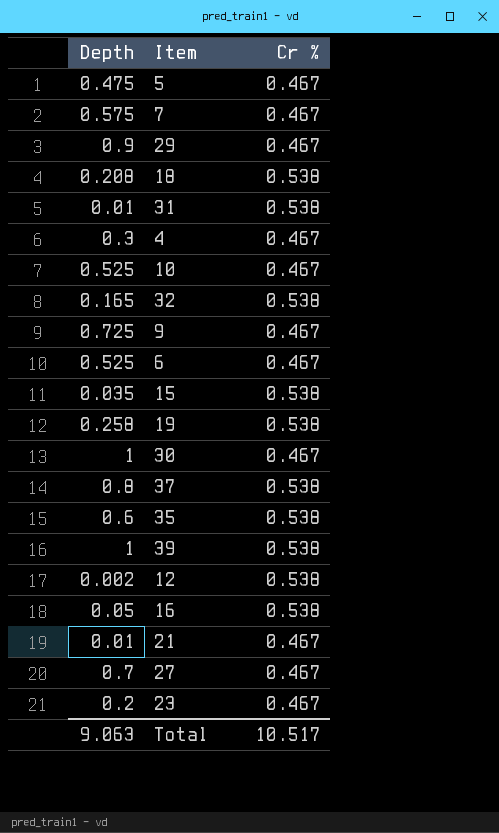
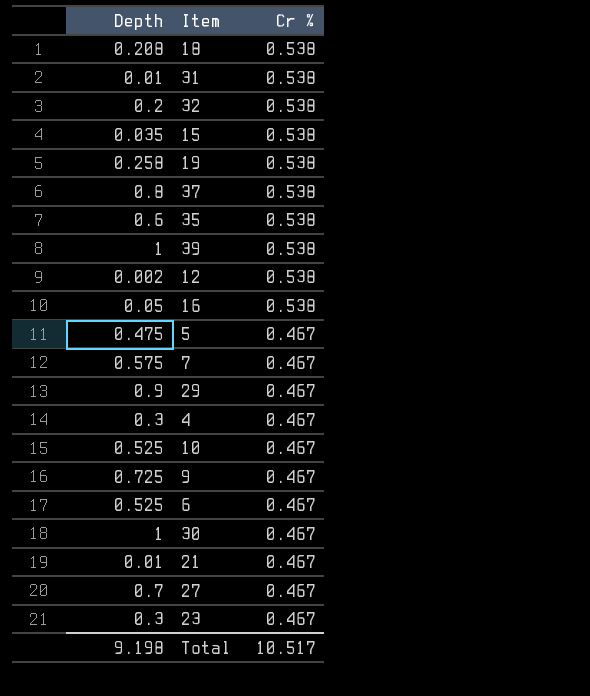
row order: none -> Cr % descending
32 | Depth: 0.165 -> 0.2
23 | Depth: 0.2 -> 0.3
Total | Depth: 9.063 -> 9.198

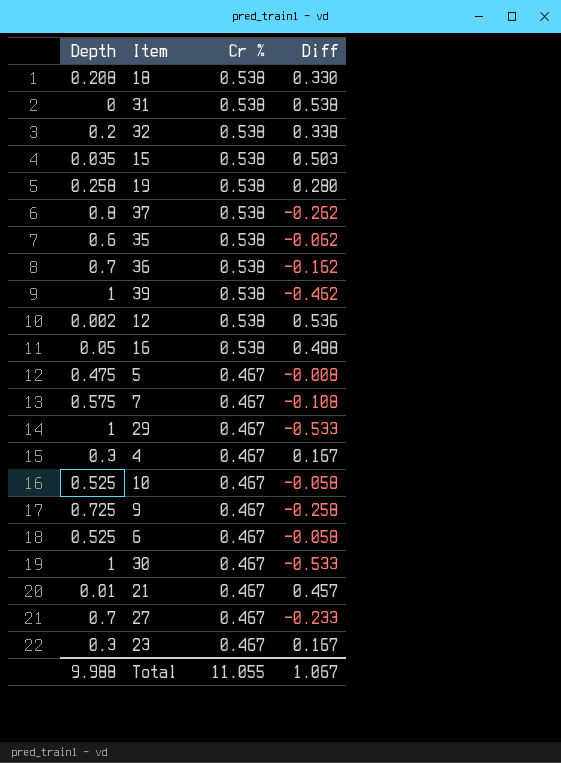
column Diff | formula: none -> [Cr %] - [Depth]
31 | Depth: 0.01 -> 0
row 36: none -> 0.7 | 0.538 | -0.162
29 | Depth: 0.9 -> 1
Total | Depth: 9.198 -> 9.988
Total | Cr %: 10.517 -> 11.055

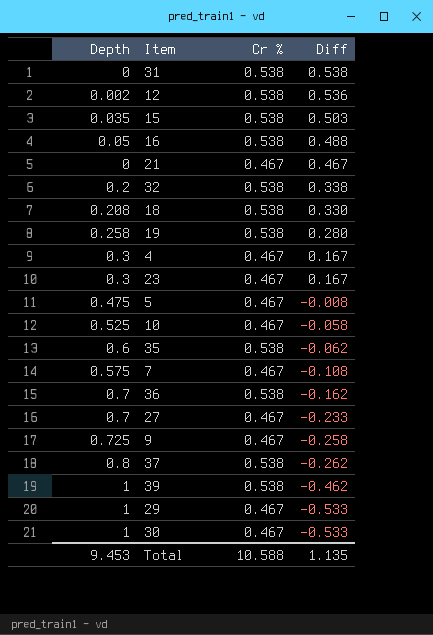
row order: Cr % descending -> Diff descending
row 6: 0.525 | 0.467 | -0.058 -> none
21 | Depth: 0.01 -> 0
21 | Diff: 0.457 -> 0.467
Total | Depth: 9.988 -> 9.453
Total | Cr %: 11.055 -> 10.588
Total | Diff: 1.067 -> 1.135

